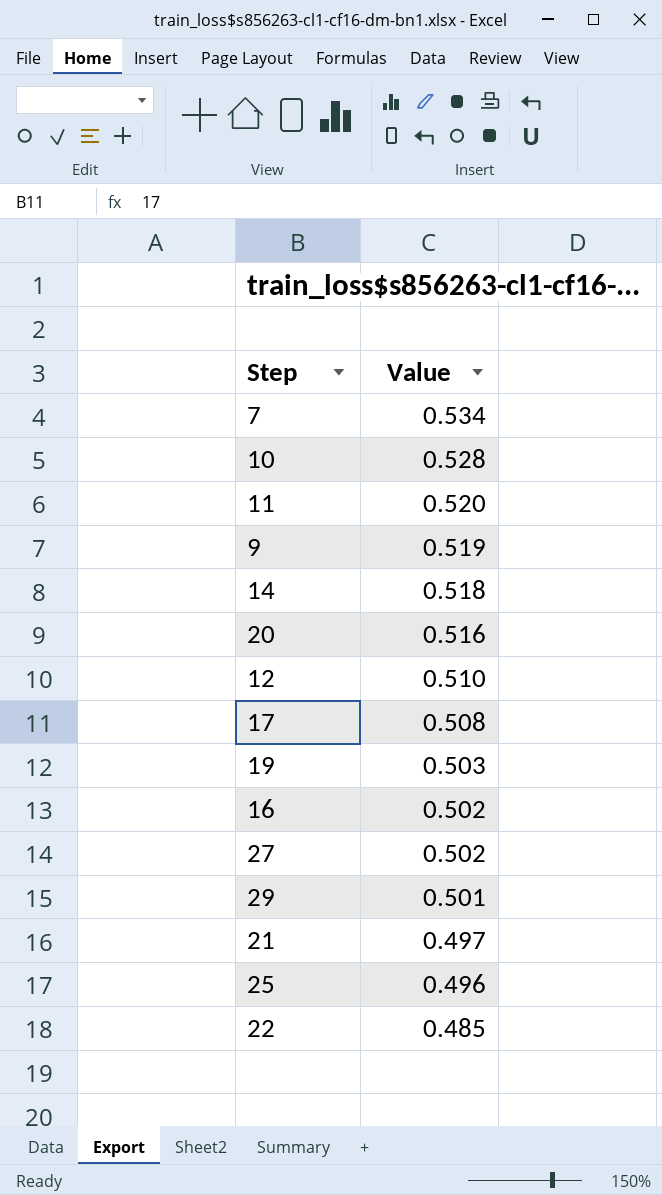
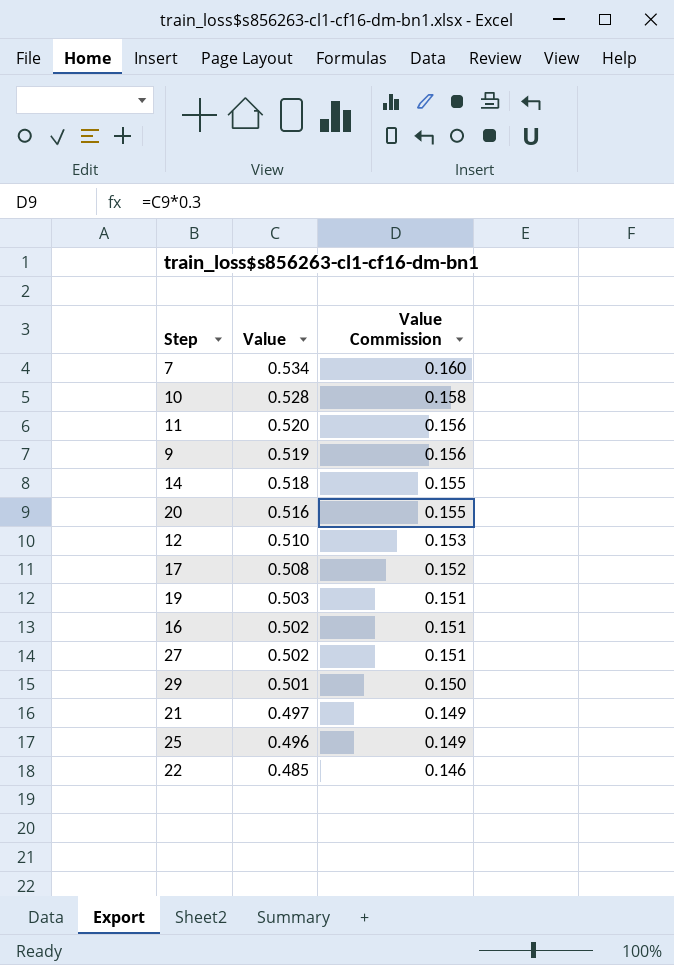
column Value Commission | formula: none -> [Value] * 0.3

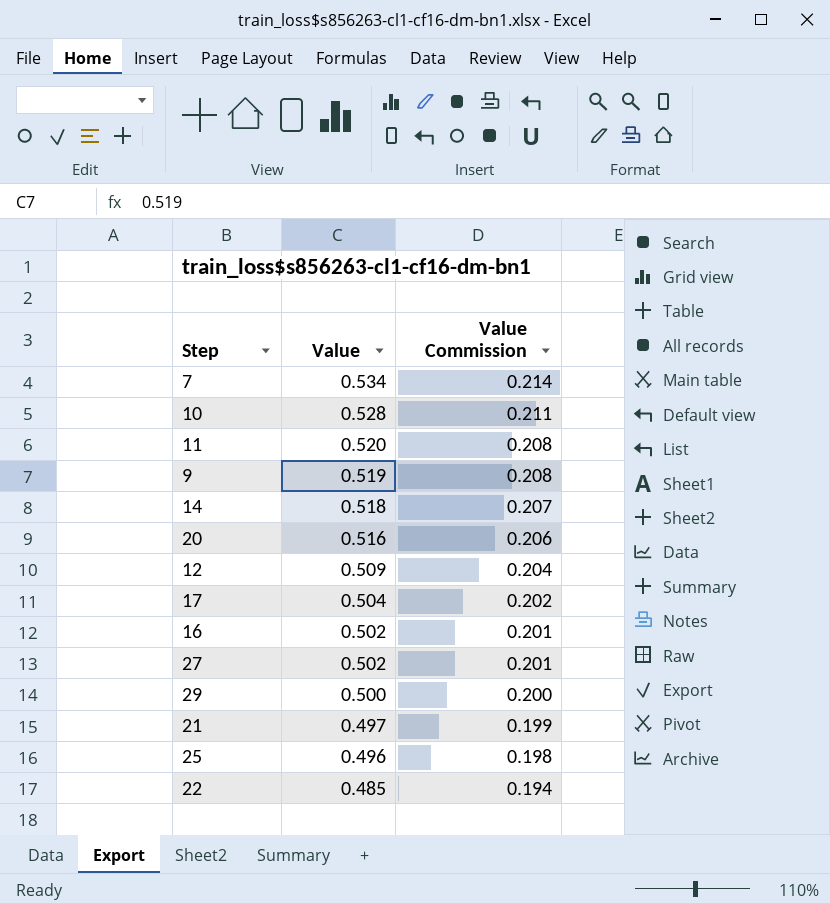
column Value Commission | formula: [Value] * 0.3 -> [Value] * 0.4
row 19: 0.503 | 0.151 -> none
12 | Value: 0.510 -> 0.509
17 | Value: 0.508 -> 0.504
29 | Value: 0.501 -> 0.500

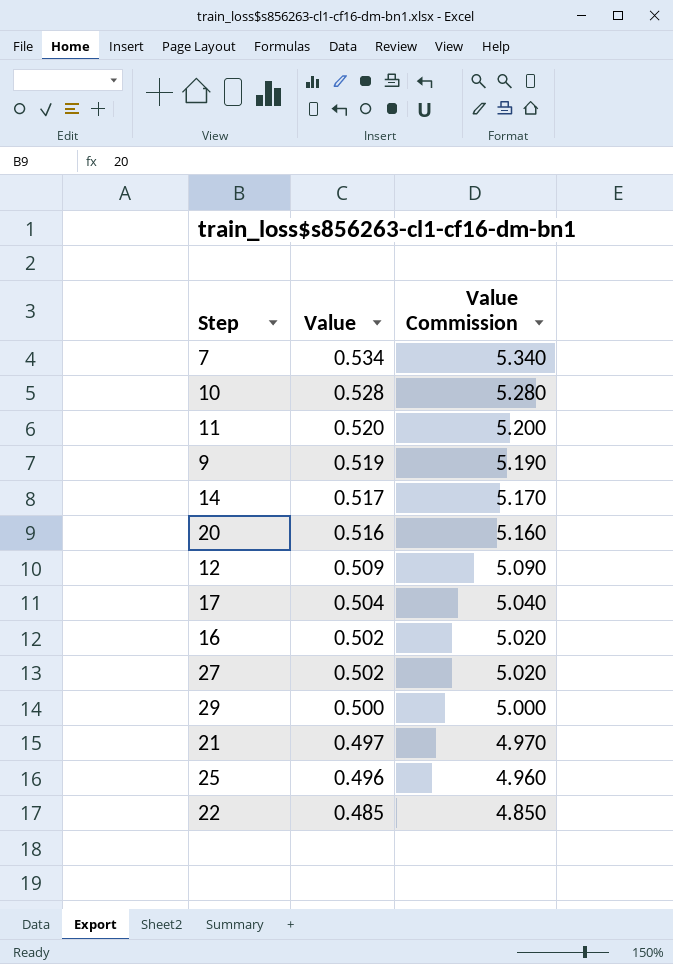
column Value Commission | formula: [Value] * 0.4 -> [Value] * 10
14 | Value: 0.518 -> 0.517

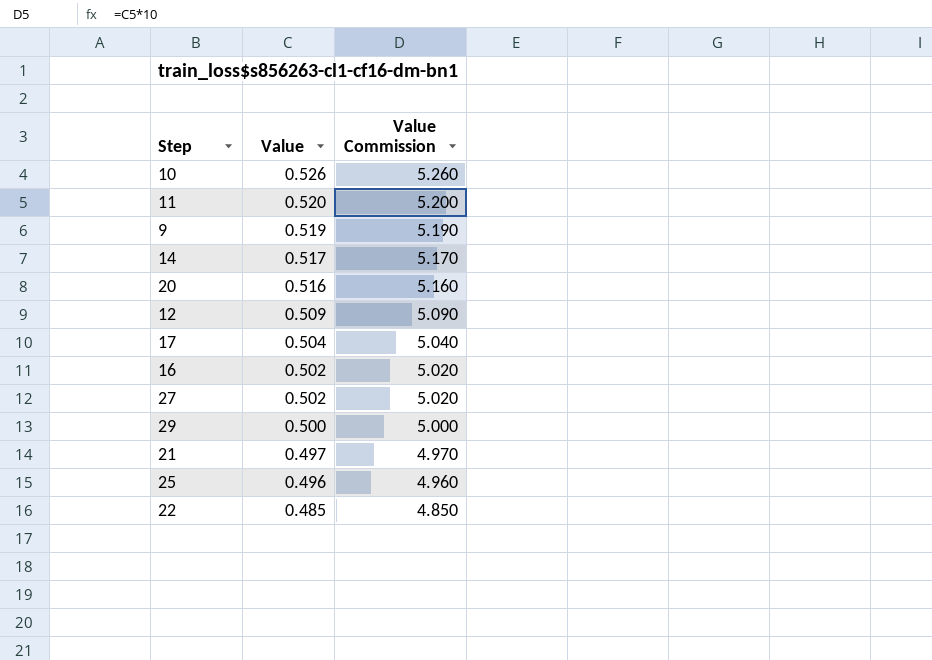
row 7: 0.534 | 5.340 -> none
10 | Value: 0.528 -> 0.526
10 | Value Commission: 5.280 -> 5.260

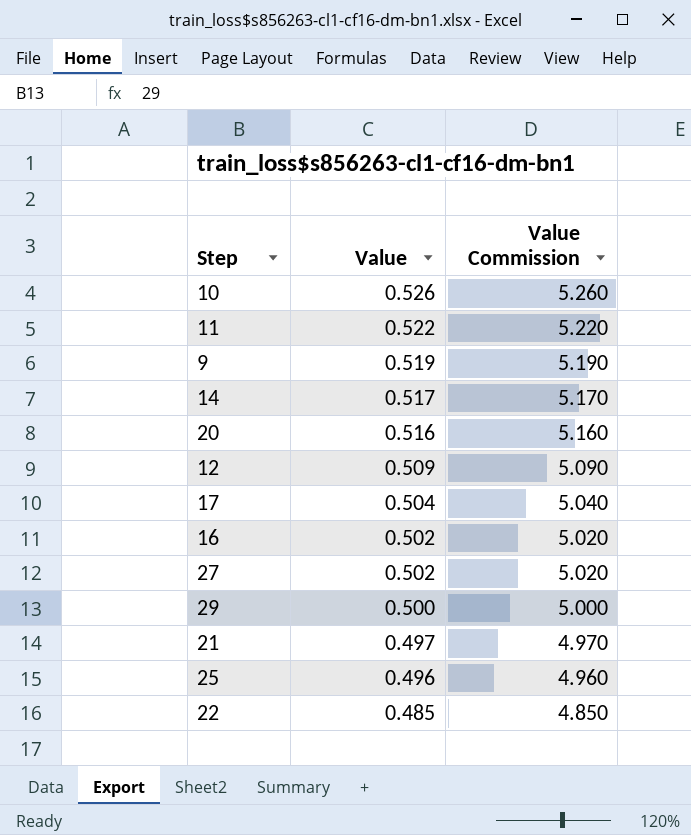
11 | Value: 0.520 -> 0.522
11 | Value Commission: 5.200 -> 5.220

